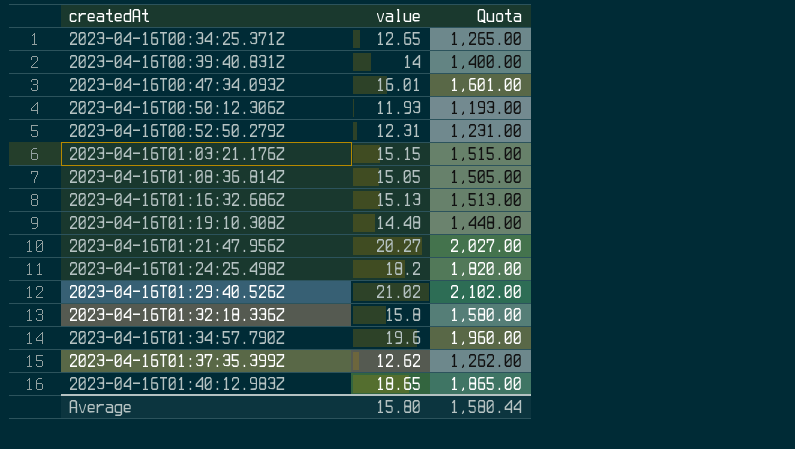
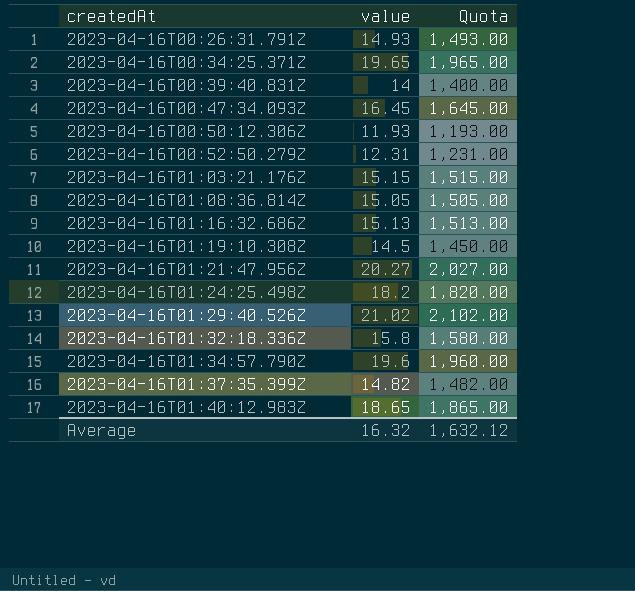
row 2023-04-16T00:26:31.791Z: none -> 14.93 | 1,493.00
2023-04-16T00:34:25.371Z | value: 12.65 -> 19.65
2023-04-16T00:34:25.371Z | Quota: 1,265.00 -> 1,965.00
2023-04-16T00:47:34.093Z | value: 16.01 -> 16.45
2023-04-16T00:47:34.093Z | Quota: 1,601.00 -> 1,645.00
2023-04-16T01:19:10.308Z | value: 14.48 -> 14.5
2023-04-16T01:19:10.308Z | Quota: 1,448.00 -> 1,450.00
2023-04-16T01:37:35.399Z | value: 12.62 -> 14.82
2023-04-16T01:37:35.399Z | Quota: 1,262.00 -> 1,482.00
Average | value: 15.80 -> 16.32
Average | Quota: 1,580.44 -> 1,632.12

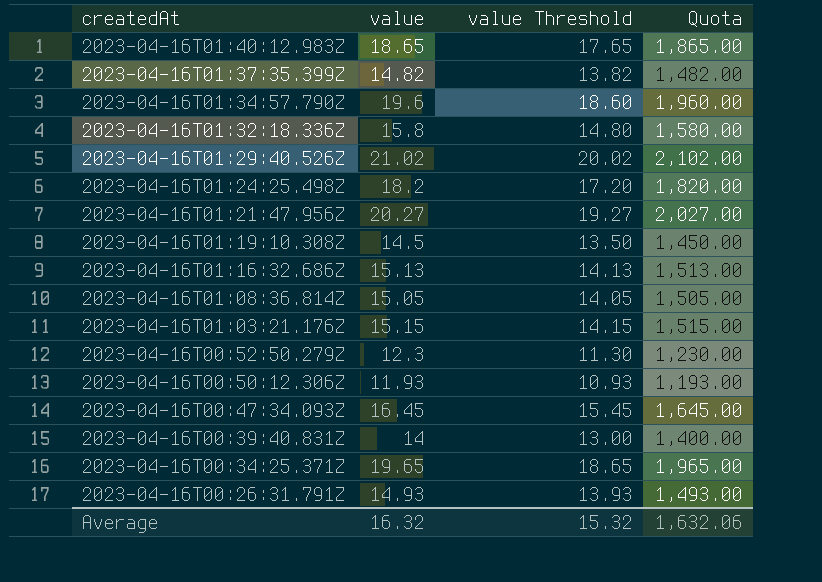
row order: createdAt ascending -> createdAt descending
column value Threshold | formula: none -> [value] - 1
2023-04-16T00:52:50.279Z | value: 12.31 -> 12.3
2023-04-16T00:52:50.279Z | Quota: 1,231.00 -> 1,230.00
Average | Quota: 1,632.12 -> 1,632.06

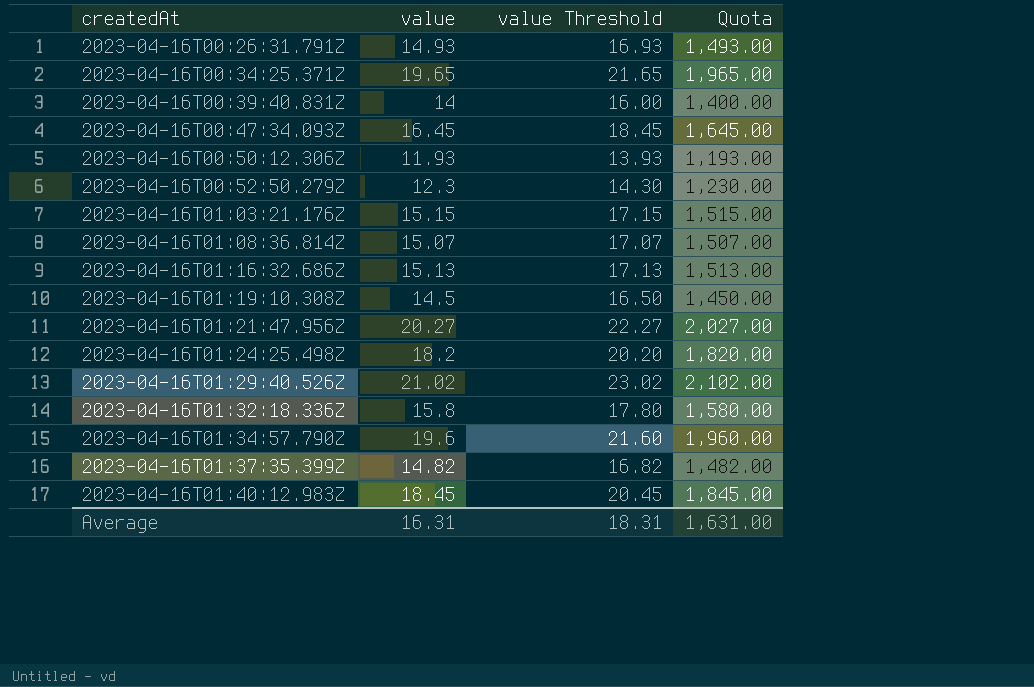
row order: createdAt descending -> createdAt ascending
column value Threshold | formula: [value] - 1 -> [value] + 2
2023-04-16T01:08:36.814Z | value: 15.05 -> 15.07
2023-04-16T01:08:36.814Z | Quota: 1,505.00 -> 1,507.00
2023-04-16T01:40:12.983Z | value: 18.65 -> 18.45
2023-04-16T01:40:12.983Z | Quota: 1,865.00 -> 1,845.00
Average | value: 16.32 -> 16.31
Average | value Threshold: 15.32 -> 18.31
Average | Quota: 1,632.06 -> 1,631.00

